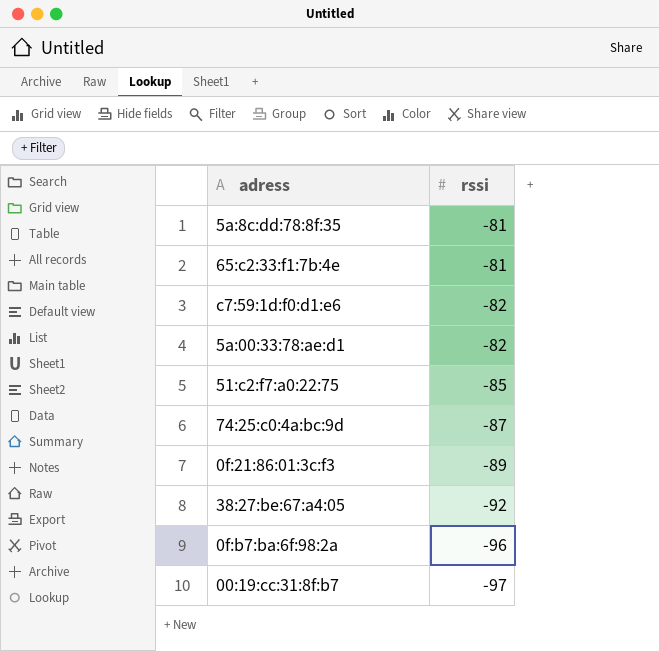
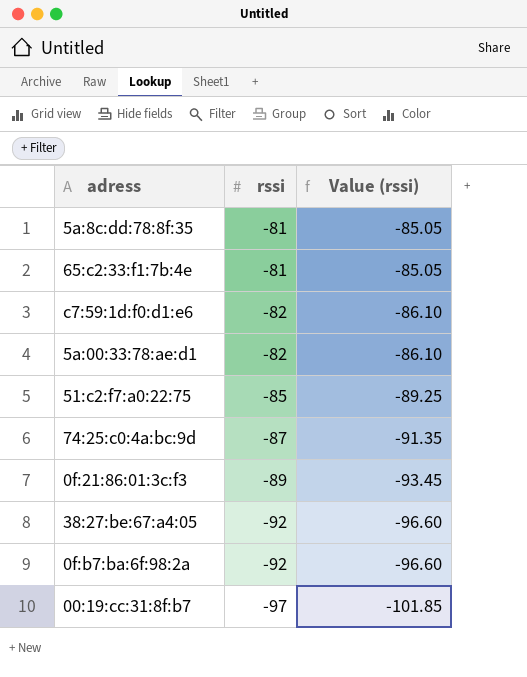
column Value (rssi) | formula: none -> [rssi] * 1.05
0f:b7:ba:6f:98:2a | rssi: -96 -> -92

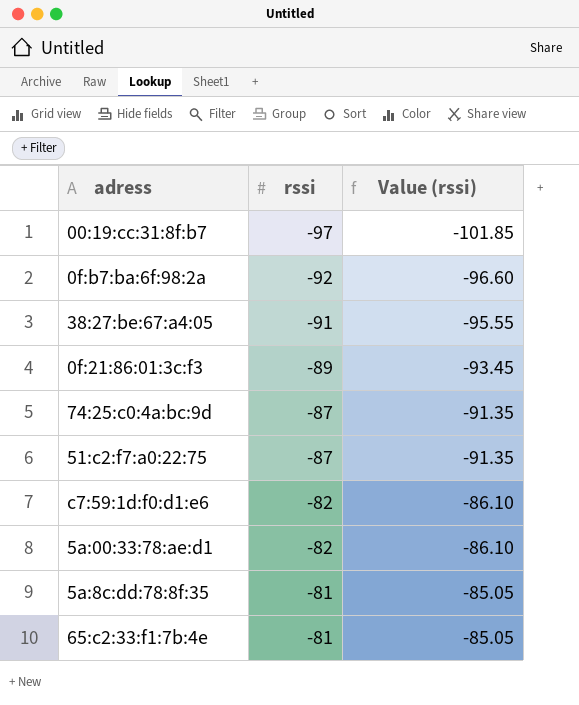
row order: rssi descending -> rssi ascending
38:27:be:67:a4:05 | rssi: -92 -> -91
38:27:be:67:a4:05 | Value (rssi): -96.60 -> -95.55
51:c2:f7:a0:22:75 | rssi: -85 -> -87
51:c2:f7:a0:22:75 | Value (rssi): -89.25 -> -91.35

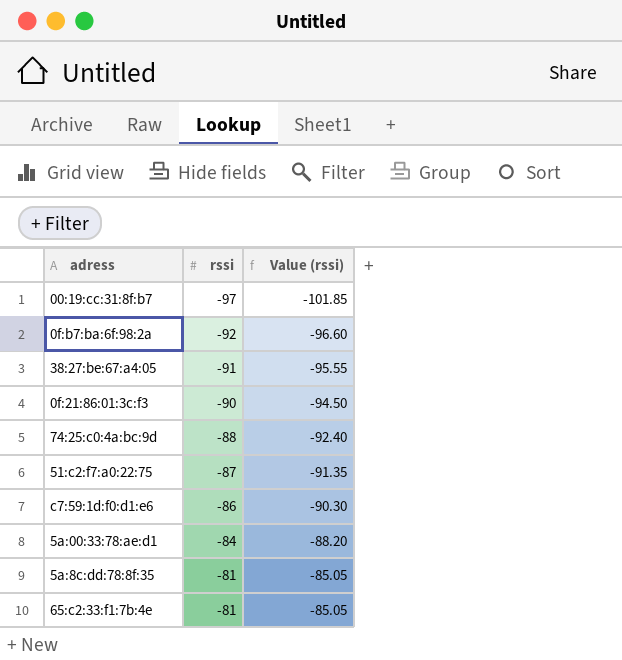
0f:21:86:01:3c:f3 | rssi: -89 -> -90
0f:21:86:01:3c:f3 | Value (rssi): -93.45 -> -94.50
74:25:c0:4a:bc:9d | rssi: -87 -> -88
74:25:c0:4a:bc:9d | Value (rssi): -91.35 -> -92.40
c7:59:1d:f0:d1:e6 | rssi: -82 -> -86
c7:59:1d:f0:d1:e6 | Value (rssi): -86.10 -> -90.30
5a:00:33:78:ae:d1 | rssi: -82 -> -84
5a:00:33:78:ae:d1 | Value (rssi): -86.10 -> -88.20

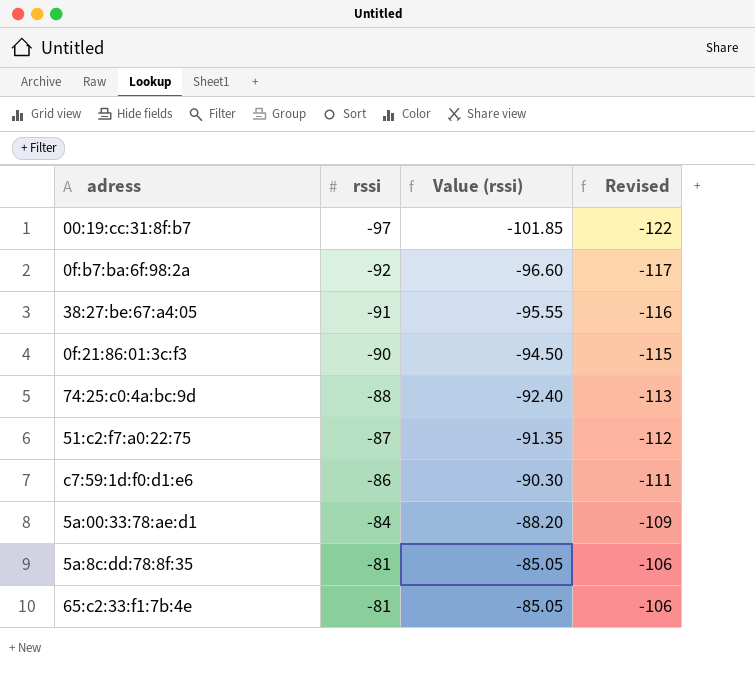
column Revised | formula: none -> [rssi] - 25

